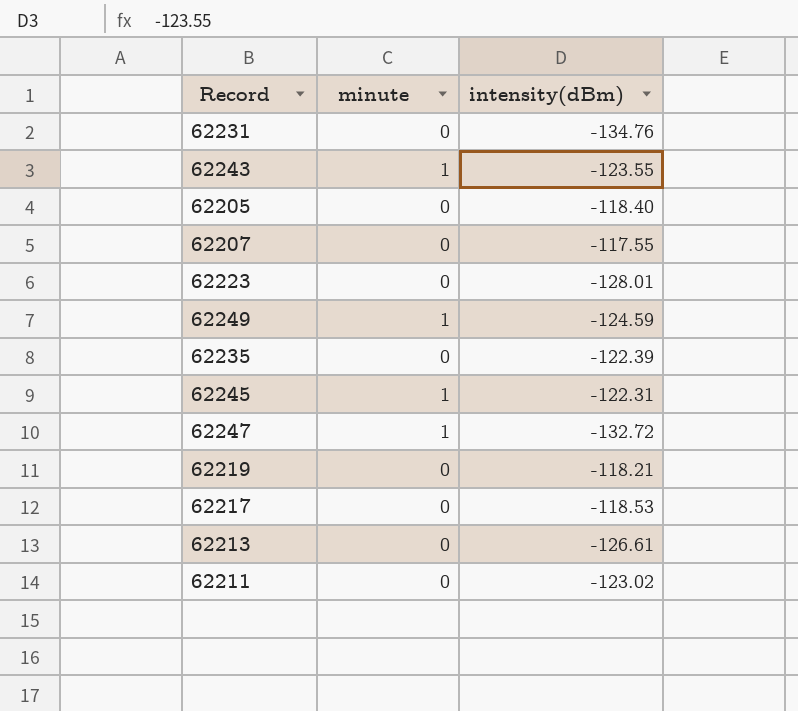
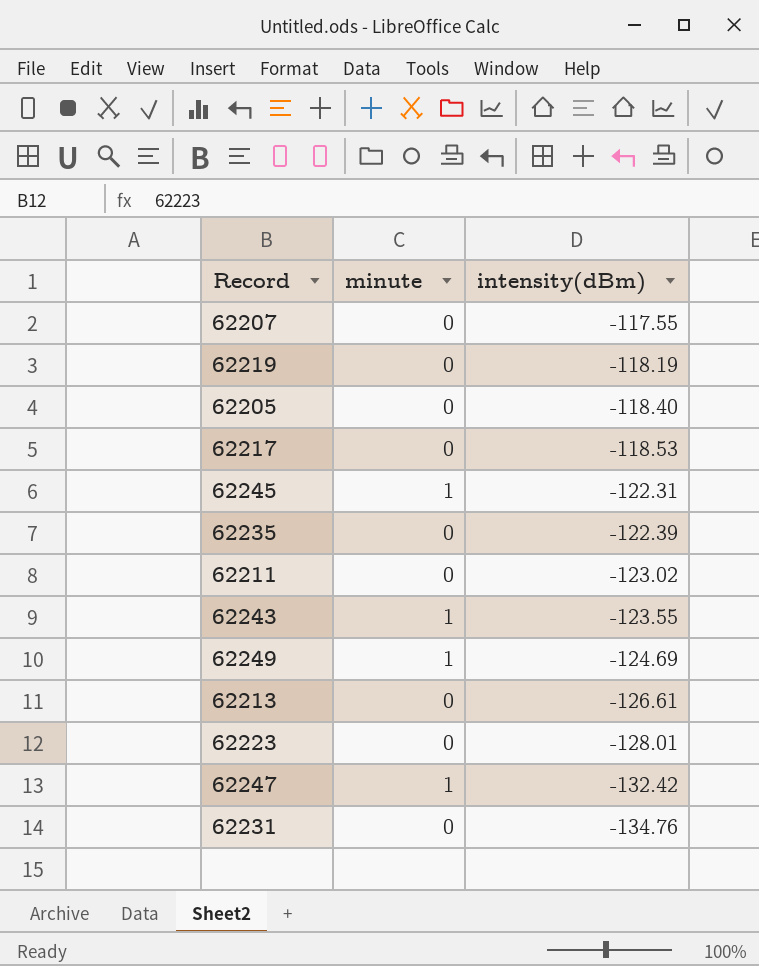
row order: none -> intensity(dBm) descending
62219 | intensity(dBm): -118.21 -> -118.19
62249 | intensity(dBm): -124.59 -> -124.69
62247 | intensity(dBm): -132.72 -> -132.42

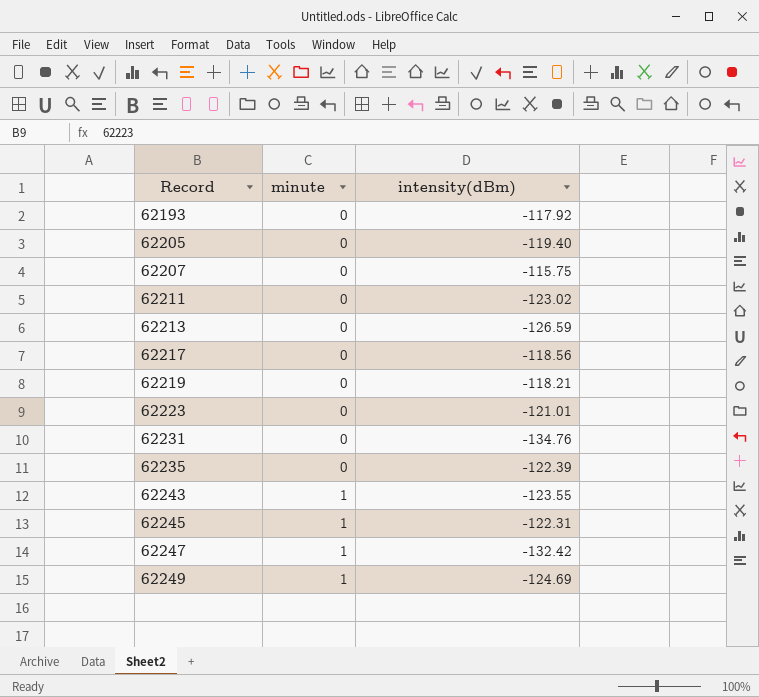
row order: intensity(dBm) descending -> Record ascending
row 62193: none -> 0 | -117.92
62205 | intensity(dBm): -118.40 -> -119.40
62207 | intensity(dBm): -117.55 -> -115.75
62213 | intensity(dBm): -126.61 -> -126.59
62217 | intensity(dBm): -118.53 -> -118.56
62219 | intensity(dBm): -118.19 -> -118.21
62223 | intensity(dBm): -128.01 -> -121.01

